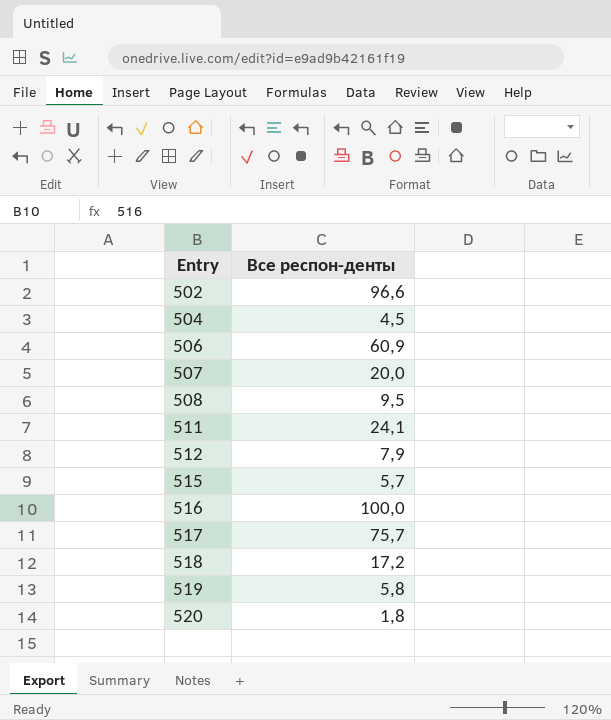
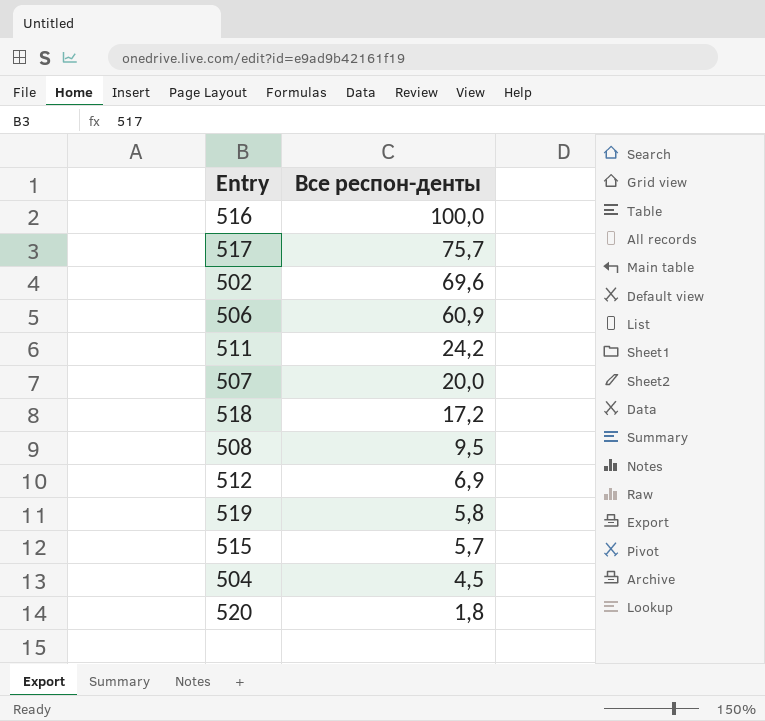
row order: Entry ascending -> Все респон-денты descending
502 | Все респон-денты: 96,6 -> 69,6
511 | Все респон-денты: 24,1 -> 24,2
512 | Все респон-денты: 7,9 -> 6,9

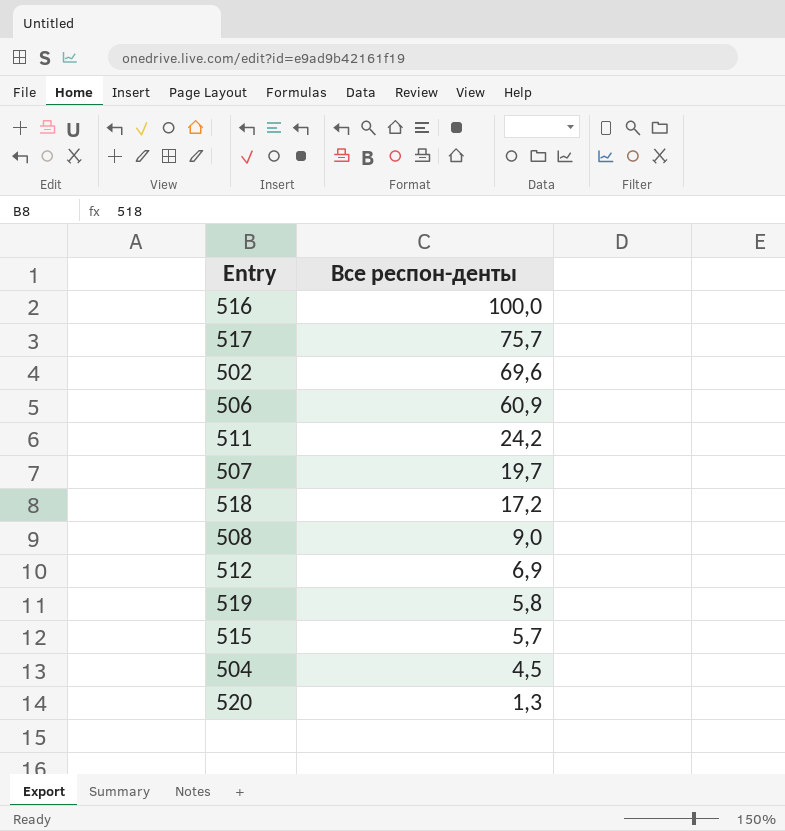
507 | Все респон-денты: 20,0 -> 19,7
508 | Все респон-денты: 9,5 -> 9,0
520 | Все респон-денты: 1,8 -> 1,3

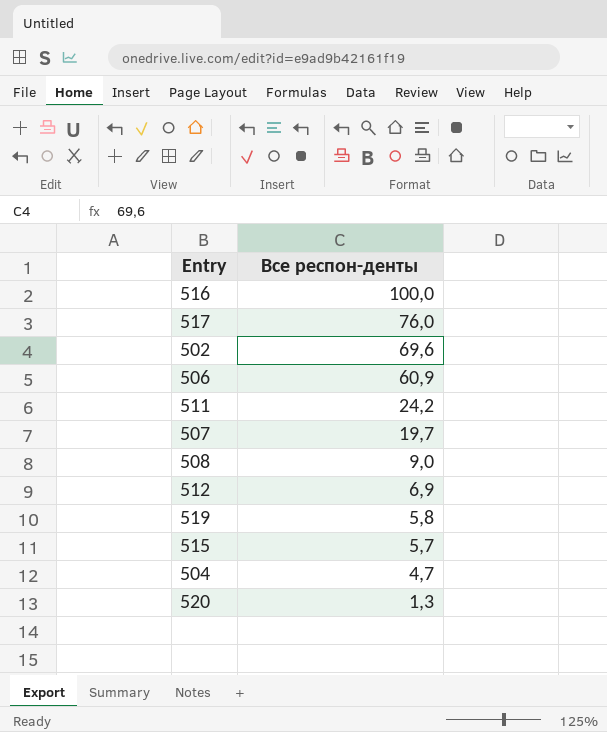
row 518: 17,2 -> none
517 | Все респон-денты: 75,7 -> 76,0
504 | Все респон-денты: 4,5 -> 4,7

